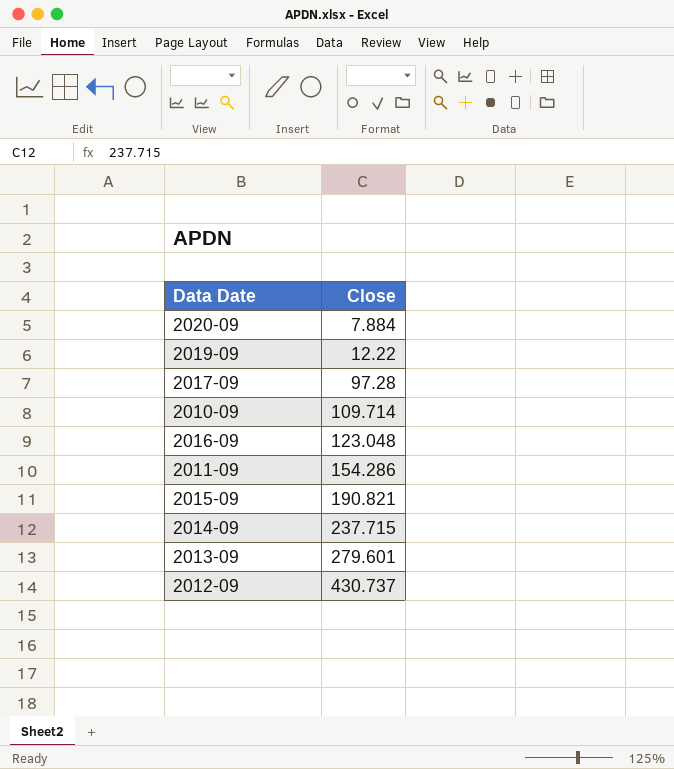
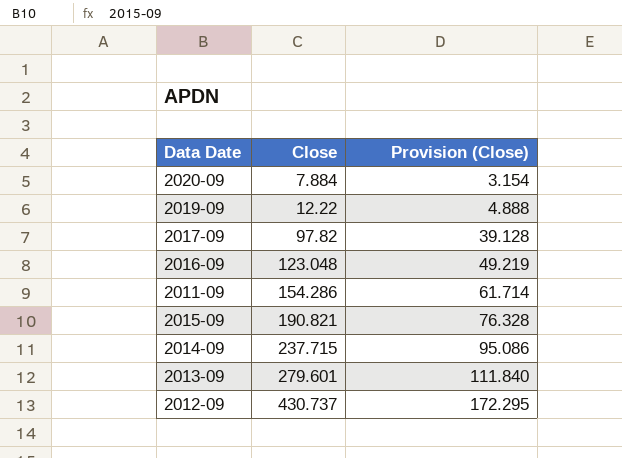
column Provision (Close) | formula: none -> [Close] * 0.4
row 2010-09: 109.714 -> none
2017-09 | Close: 97.28 -> 97.82

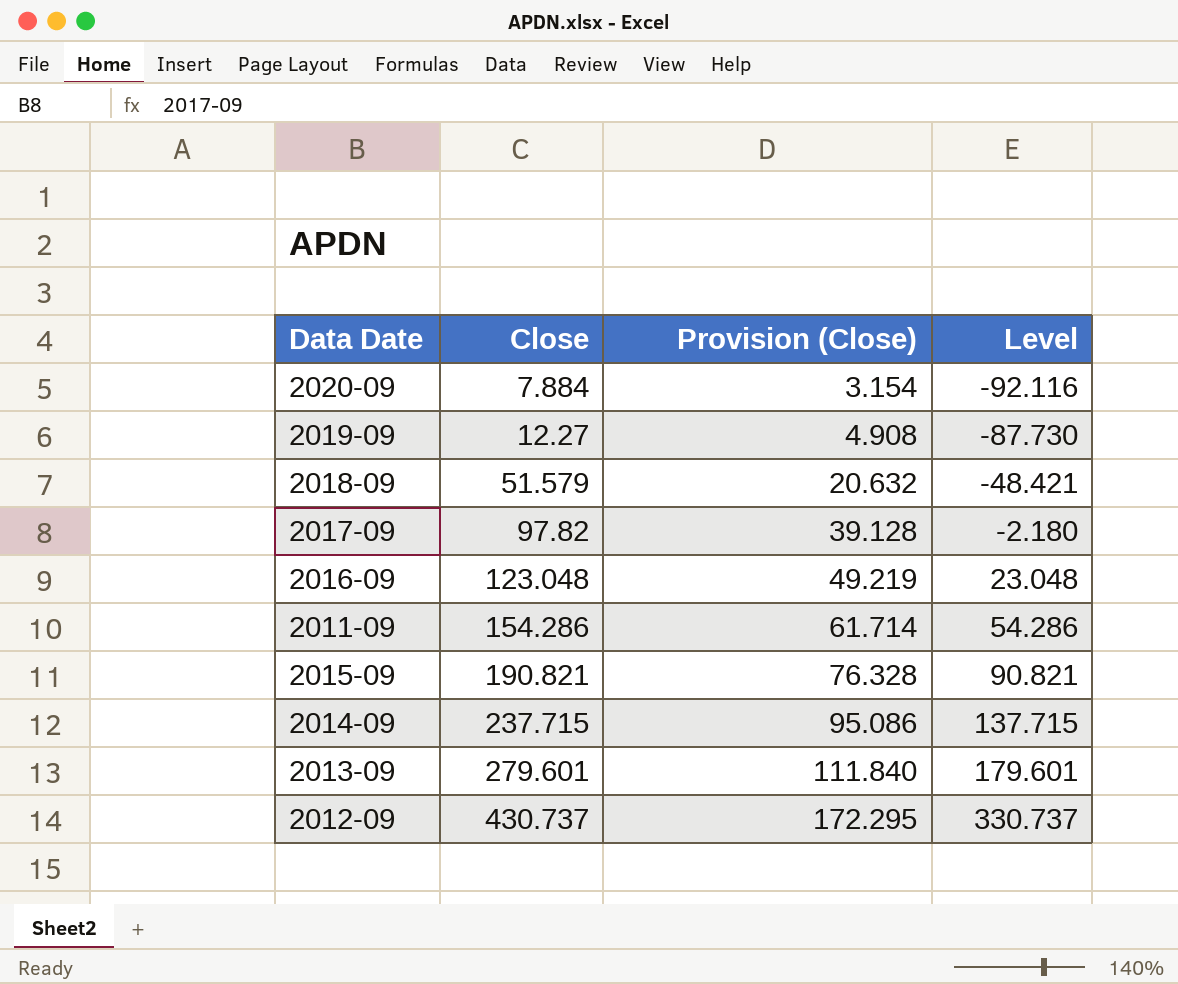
column Level | formula: none -> [Close] - 100
2019-09 | Close: 12.22 -> 12.27
2019-09 | Provision (Close): 4.888 -> 4.908
row 2018-09: none -> 51.579 | 20.632 | -48.421

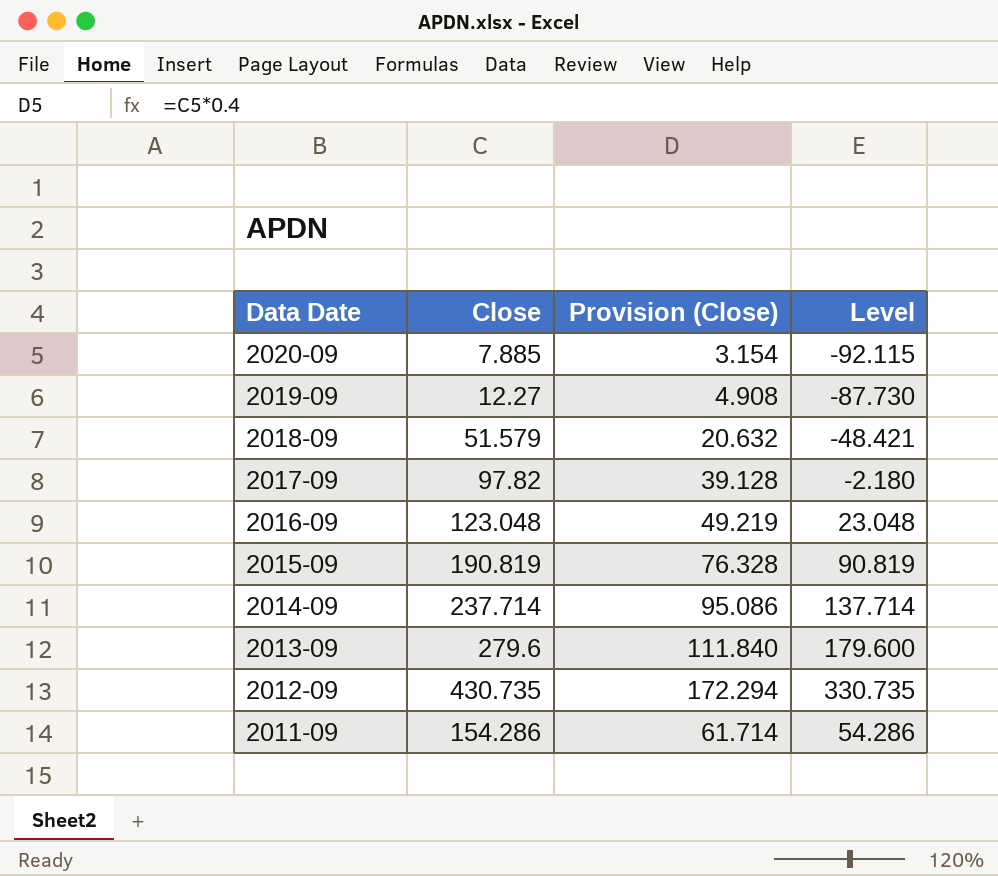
row order: Close ascending -> Data Date descending
2020-09 | Close: 7.884 -> 7.885
2020-09 | Level: -92.116 -> -92.115
2015-09 | Close: 190.821 -> 190.819
2015-09 | Level: 90.821 -> 90.819
2014-09 | Close: 237.715 -> 237.714
2014-09 | Level: 137.715 -> 137.714
2013-09 | Close: 279.601 -> 279.6
2013-09 | Level: 179.601 -> 179.600
2012-09 | Close: 430.737 -> 430.735
2012-09 | Provision (Close): 172.295 -> 172.294
2012-09 | Level: 330.737 -> 330.735

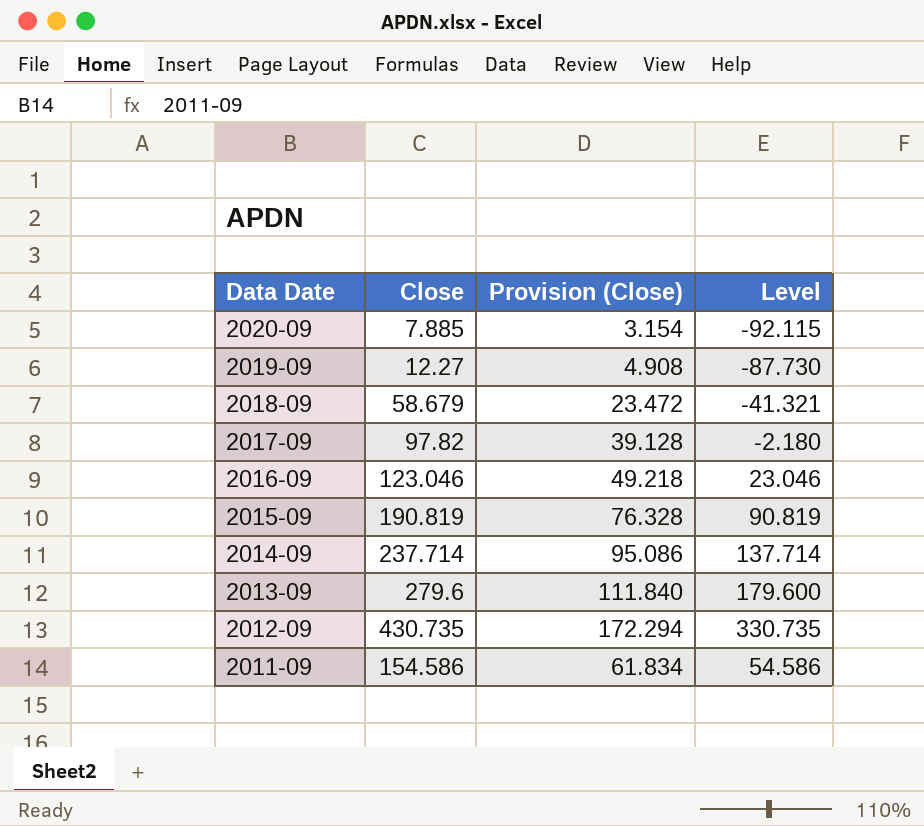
2018-09 | Close: 51.579 -> 58.679
2018-09 | Provision (Close): 20.632 -> 23.472
2018-09 | Level: -48.421 -> -41.321
2016-09 | Close: 123.048 -> 123.046
2016-09 | Provision (Close): 49.219 -> 49.218
2016-09 | Level: 23.048 -> 23.046
2011-09 | Close: 154.286 -> 154.586
2011-09 | Provision (Close): 61.714 -> 61.834
2011-09 | Level: 54.286 -> 54.586

